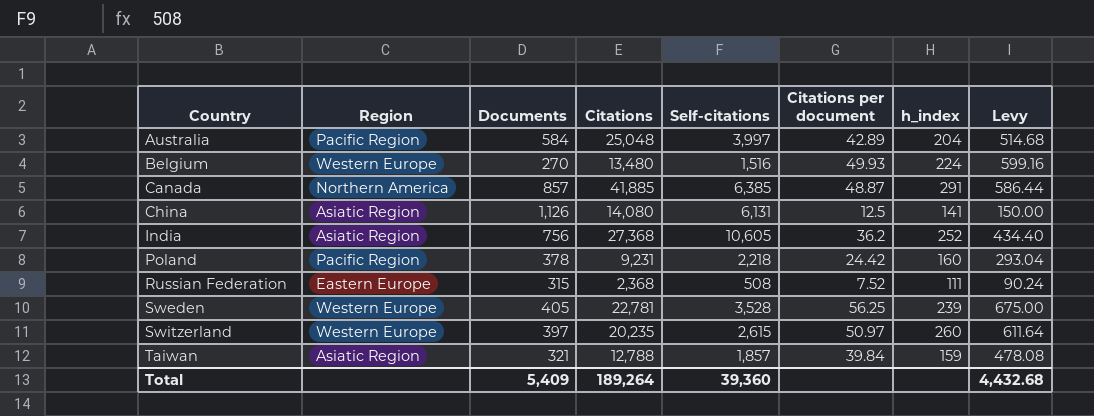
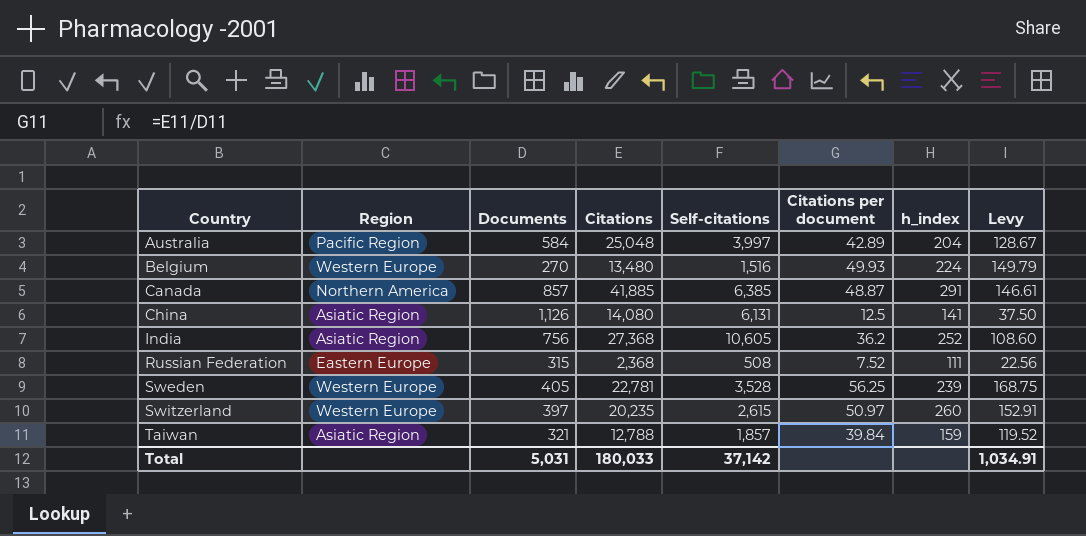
column Levy | formula: [Citations per document] * 12 -> [Citations per document] * 3
row Poland: Pacific Region | 378 | 9,231 | 2,218 | 24.42 | 160 | 293.04 -> none
Total | Documents: 5,409 -> 5,031
Total | Citations: 189,264 -> 180,033
Total | Self-citations: 39,360 -> 37,142
Total | Levy: 4,432.68 -> 1,034.91

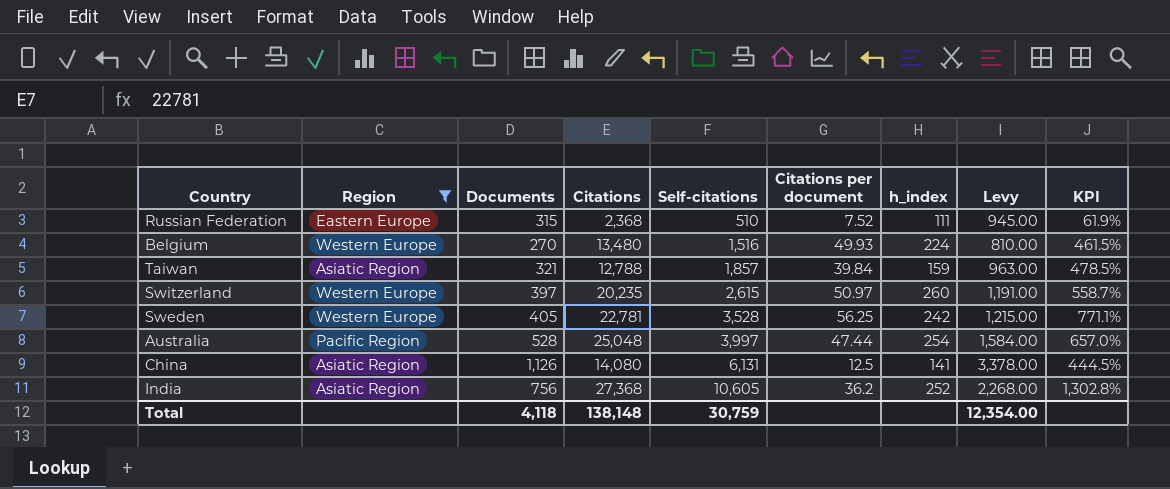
filter: none -> Region != Northern America
row order: Country ascending -> Self-citations ascending
column Levy | formula: [Citations per document] * 3 -> [Documents] * 3
column KPI | formula: none -> ([Self-citations] - [Documents]) / [Documents]
Russian Federation | Self-citations: 508 -> 510
Sweden | h_index: 239 -> 242
Australia | Documents: 584 -> 528
Australia | Citations per document: 42.89 -> 47.44
Australia | h_index: 204 -> 254
Total | Documents: 5,031 -> 4,118
Total | Citations: 180,033 -> 138,148
Total | Self-citations: 37,142 -> 30,759
Total | Levy: 1,034.91 -> 12,354.00

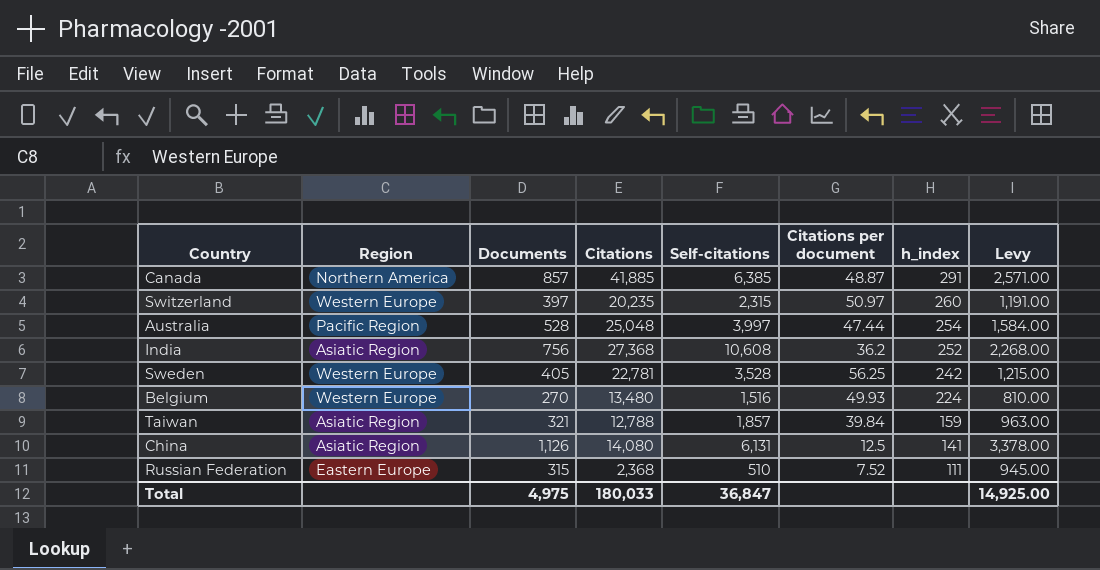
filter: Region != Northern America -> none
row order: Self-citations ascending -> h_index descending
column KPI | formula: ([Self-citations] - [Documents]) / [Documents] -> none
Switzerland | Self-citations: 2,615 -> 2,315
India | Self-citations: 10,605 -> 10,608
Total | Documents: 4,118 -> 4,975
Total | Citations: 138,148 -> 180,033
Total | Self-citations: 30,759 -> 36,847
Total | Levy: 12,354.00 -> 14,925.00

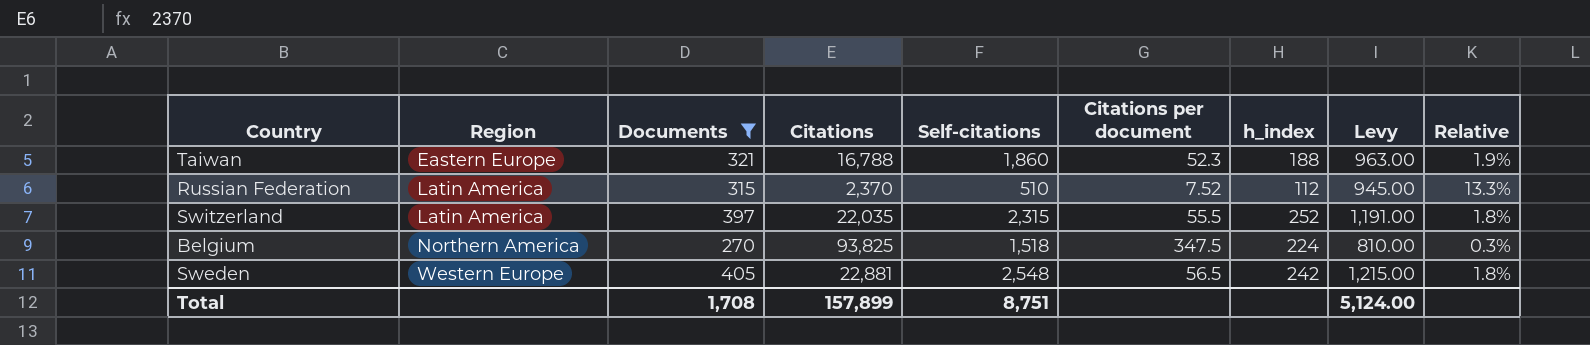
filter: none -> Documents <= 405
row order: h_index descending -> Region ascending
column Relative | formula: none -> [Documents] / [Citations]
Taiwan | Region: Asiatic Region -> Eastern Europe
Taiwan | Citations: 12,788 -> 16,788
Taiwan | Self-citations: 1,857 -> 1,860
Taiwan | Citations per document: 39.84 -> 52.3
Taiwan | h_index: 159 -> 188
Russian Federation | Region: Eastern Europe -> Latin America
Russian Federation | Citations: 2,368 -> 2,370
Russian Federation | h_index: 111 -> 112
Switzerland | Region: Western Europe -> Latin America
Switzerland | Citations: 20,235 -> 22,035
Switzerland | Citations per document: 50.97 -> 55.5
Switzerland | h_index: 260 -> 252
Belgium | Region: Western Europe -> Northern America
Belgium | Citations: 13,480 -> 93,825
Belgium | Self-citations: 1,516 -> 1,518
Belgium | Citations per document: 49.93 -> 347.5
Sweden | Citations: 22,781 -> 22,881
Sweden | Self-citations: 3,528 -> 2,548
Sweden | Citations per document: 56.25 -> 56.5
Total | Documents: 4,975 -> 1,708
Total | Citations: 180,033 -> 157,899
Total | Self-citations: 36,847 -> 8,751
Total | Levy: 14,925.00 -> 5,124.00

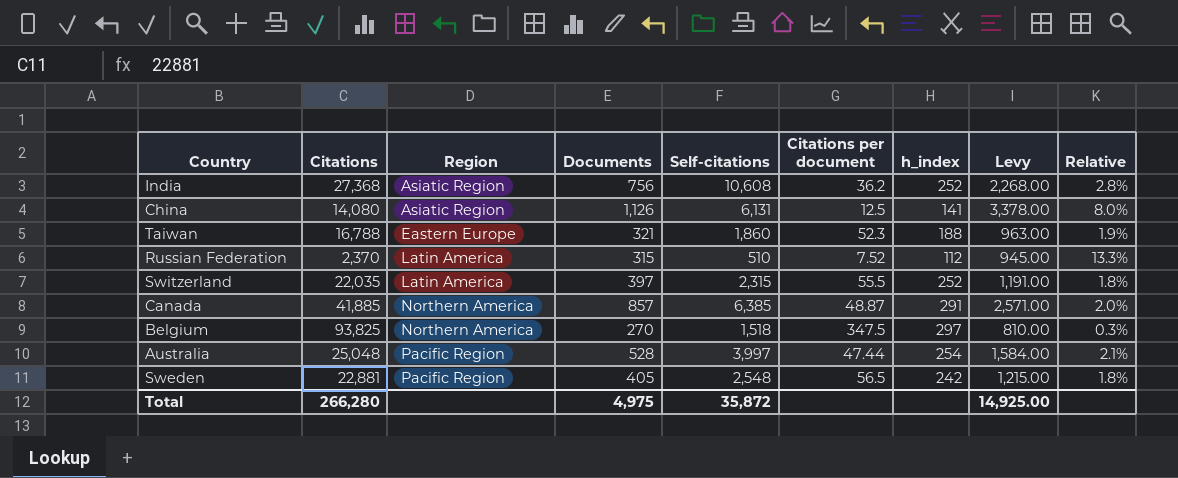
filter: Documents <= 405 -> none
column Citations | position: 4 -> 2
Belgium | h_index: 224 -> 297
Sweden | Region: Western Europe -> Pacific Region
Total | Citations: 157,899 -> 266,280
Total | Documents: 1,708 -> 4,975
Total | Self-citations: 8,751 -> 35,872
Total | Levy: 5,124.00 -> 14,925.00

